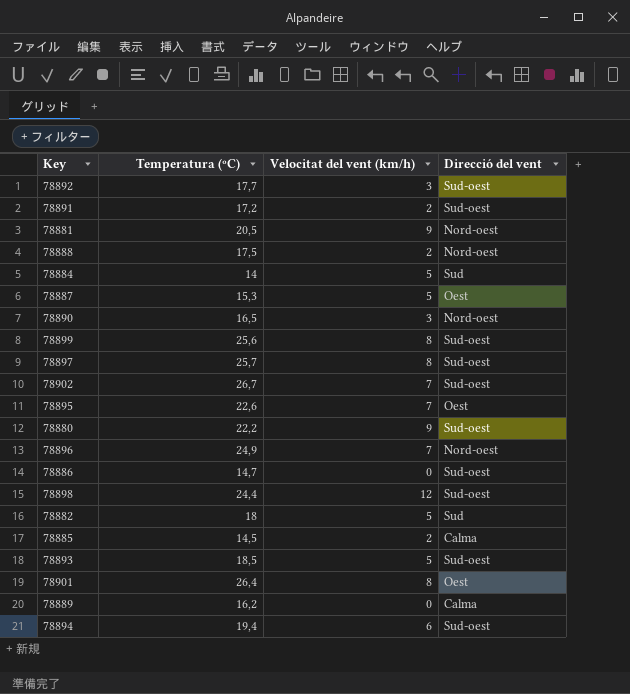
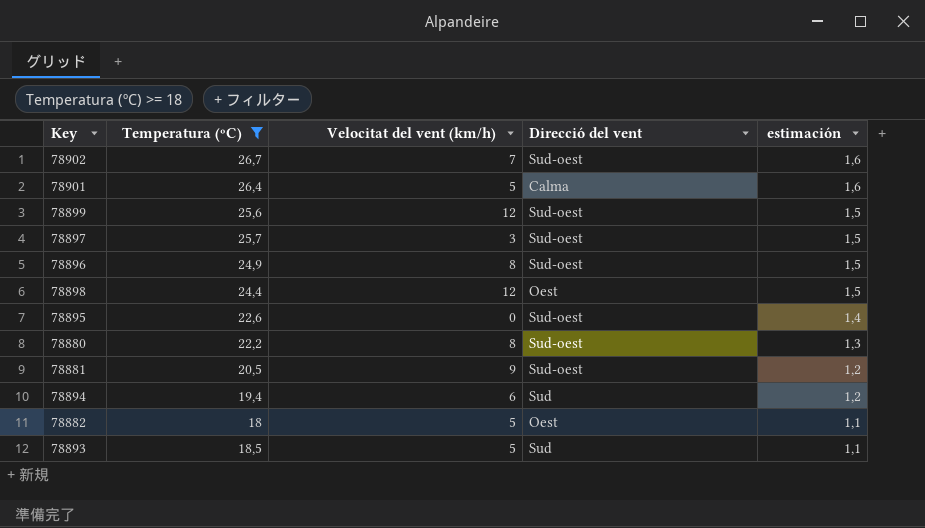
filter: none -> Temperatura (ºC) >= 18
row order: none -> estimación descending
column estimación | formula: none -> [Temperatura (ºC)] * 0,06
78901 | Velocitat del vent (km/h): 8 -> 5
78901 | Direcció del vent: Oest -> Calma
78899 | Velocitat del vent (km/h): 8 -> 12
78897 | Velocitat del vent (km/h): 8 -> 3
78896 | Velocitat del vent (km/h): 7 -> 8
78896 | Direcció del vent: Nord-oest -> Sud-oest
78898 | Direcció del vent: Sud-oest -> Oest
78895 | Velocitat del vent (km/h): 7 -> 0
78895 | Direcció del vent: Oest -> Sud-oest
78880 | Velocitat del vent (km/h): 9 -> 8
78881 | Direcció del vent: Nord-oest -> Sud-oest
78894 | Direcció del vent: Sud-oest -> Sud
78882 | Direcció del vent: Sud -> Oest
78893 | Direcció del vent: Sud-oest -> Sud

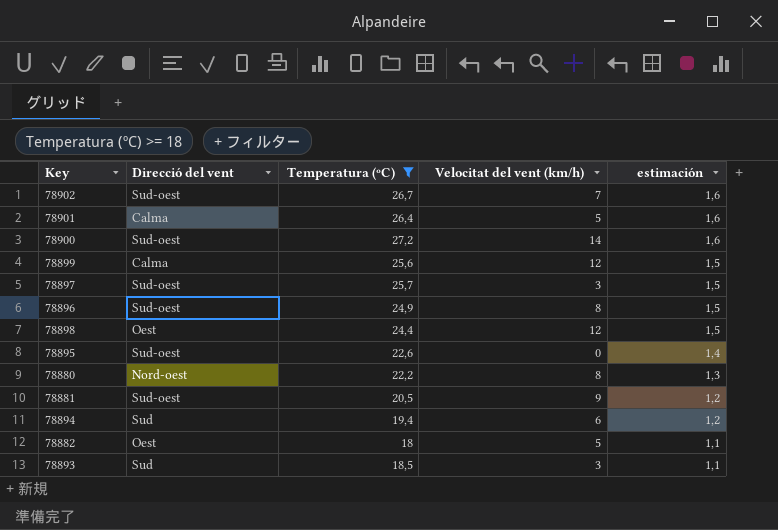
column Direcció del vent | position: 4 -> 2
row 78900: none -> Sud-oest | 27,2 | 14 | 1,6
78899 | Direcció del vent: Sud-oest -> Calma
78880 | Direcció del vent: Sud-oest -> Nord-oest
78893 | Velocitat del vent (km/h): 5 -> 3

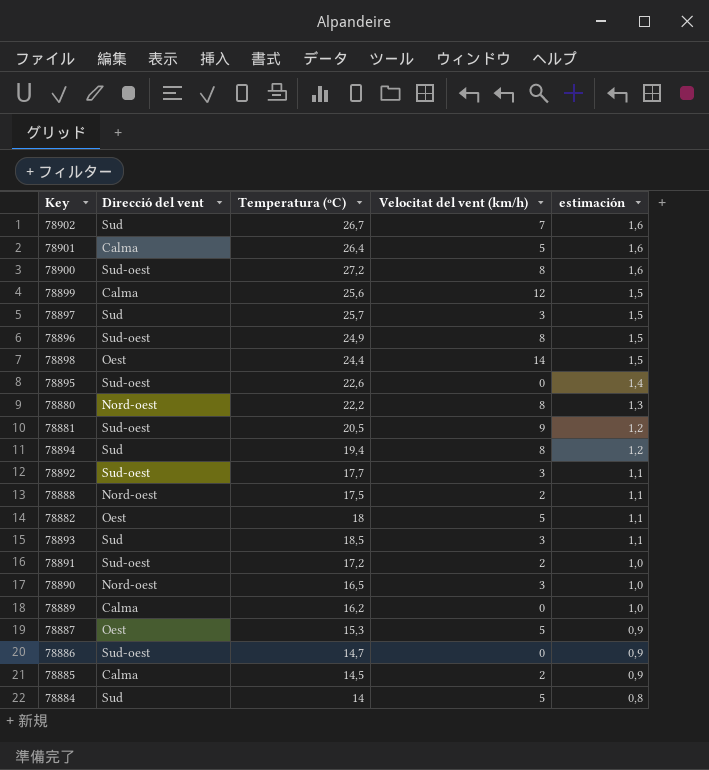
filter: Temperatura (ºC) >= 18 -> none
78902 | Direcció del vent: Sud-oest -> Sud
78900 | Velocitat del vent (km/h): 14 -> 8
78897 | Direcció del vent: Sud-oest -> Sud
78898 | Velocitat del vent (km/h): 12 -> 14
78894 | Velocitat del vent (km/h): 6 -> 8

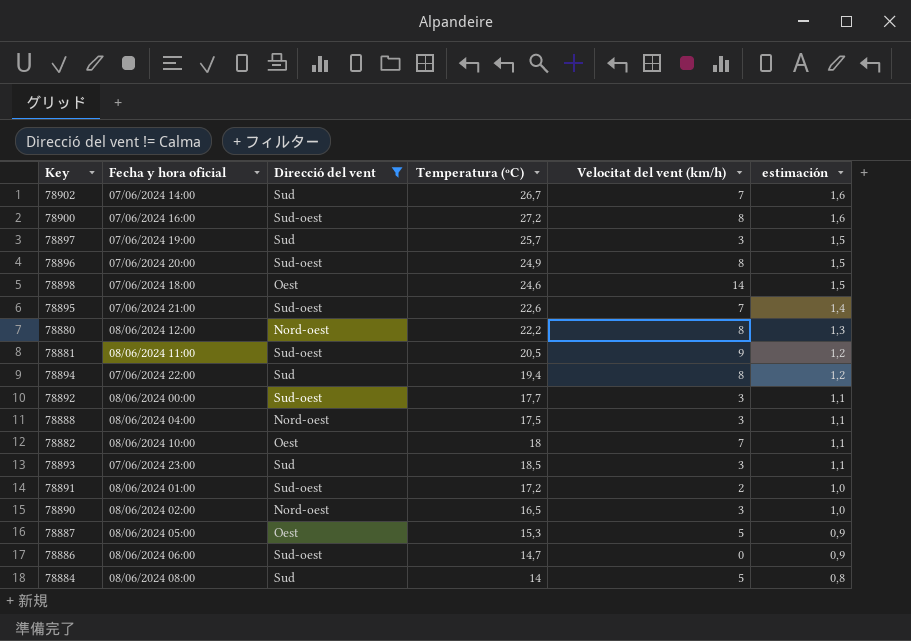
filter: none -> Direcció del vent != Calma
column Fecha y hora oficial | position: none -> 2
78898 | Temperatura (ºC): 24,4 -> 24,6
78895 | Velocitat del vent (km/h): 0 -> 7
78888 | Velocitat del vent (km/h): 2 -> 3
78882 | Velocitat del vent (km/h): 5 -> 7

